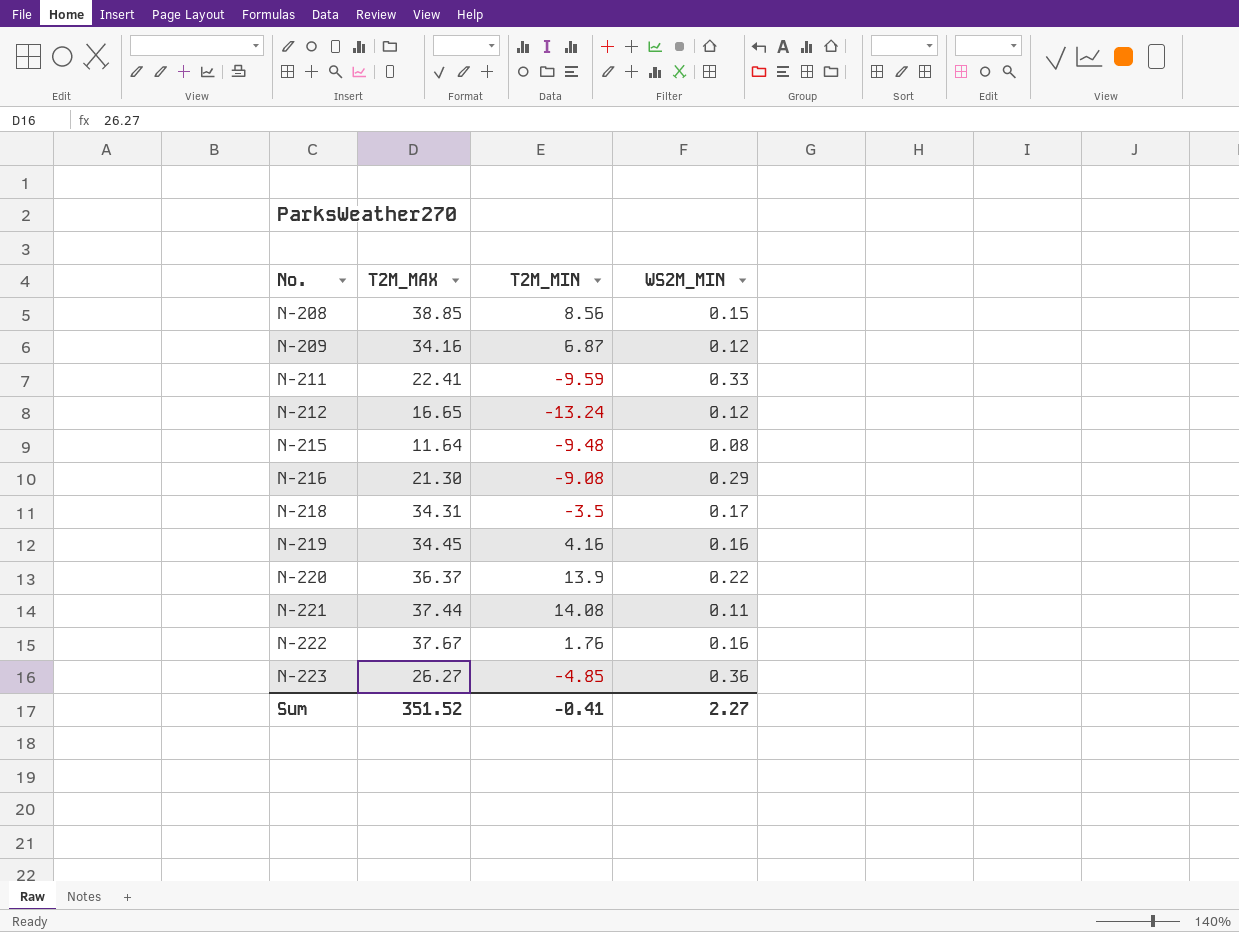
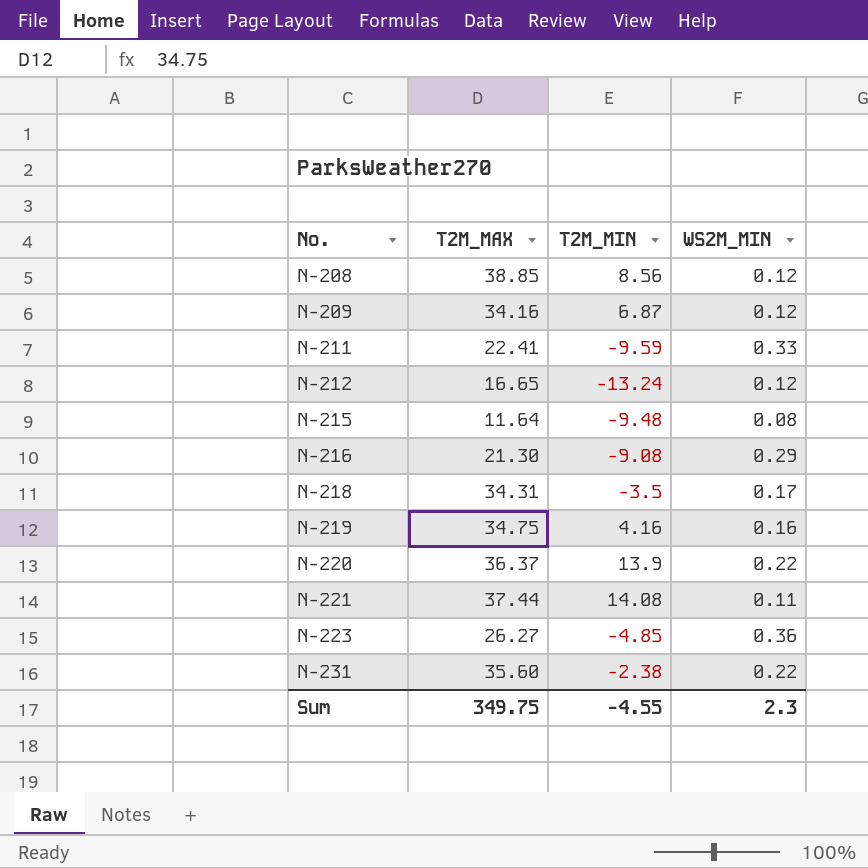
row N-222: 37.67 | 1.76 | 0.16 -> none
N-208 | WS2M_MIN: 0.15 -> 0.12
N-219 | T2M_MAX: 34.45 -> 34.75
row N-231: none -> 35.60 | -2.38 | 0.22
Sum | T2M_MAX: 351.52 -> 349.75
Sum | T2M_MIN: -0.41 -> -4.55
Sum | WS2M_MIN: 2.27 -> 2.3

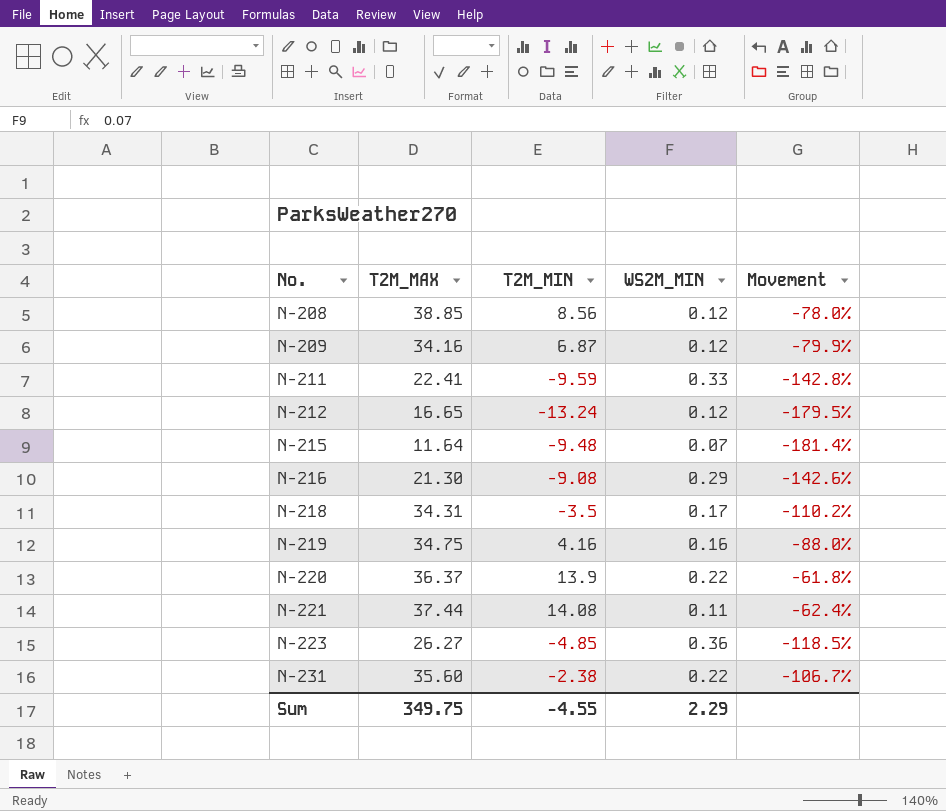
column Movement | formula: none -> ([T2M_MIN] - [T2M_MAX]) / [T2M_MAX]
N-215 | WS2M_MIN: 0.08 -> 0.07
Sum | WS2M_MIN: 2.3 -> 2.29

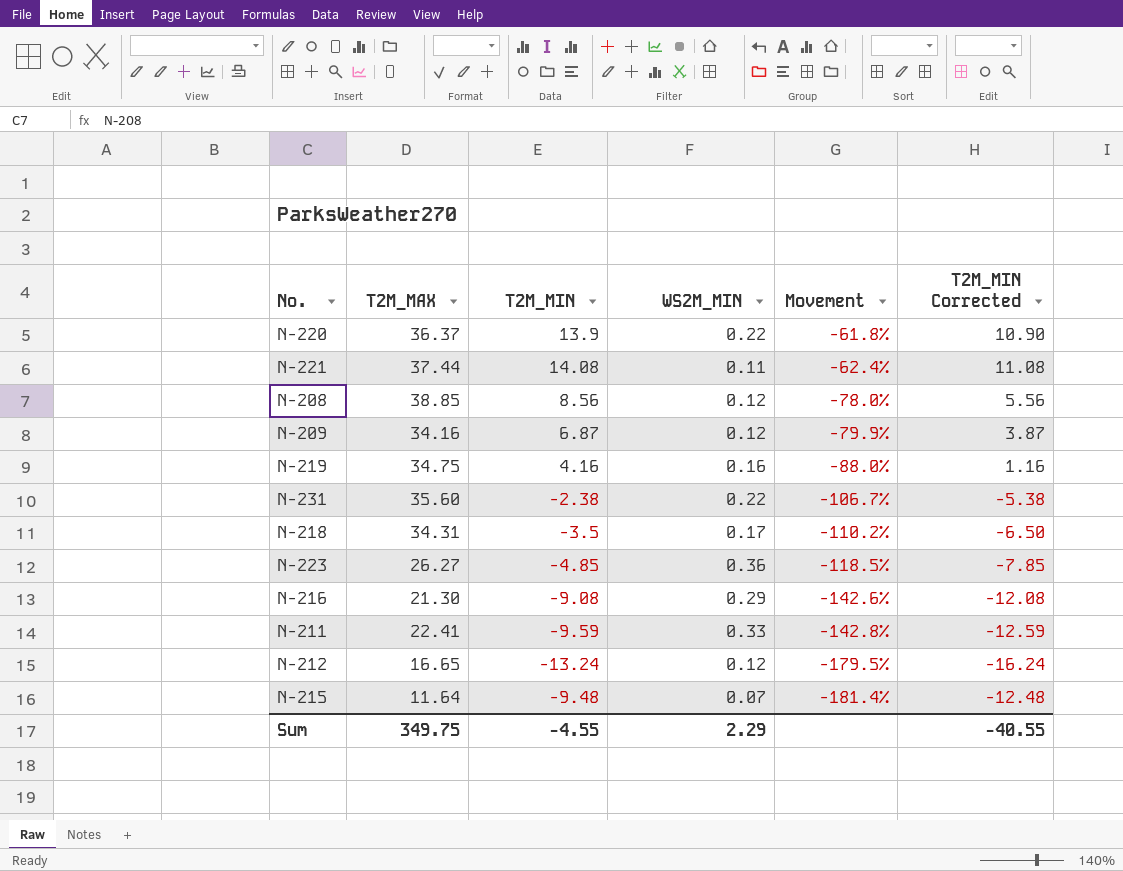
row order: No. ascending -> Movement descending
column T2M_MIN Corrected | formula: none -> [T2M_MIN] - 3

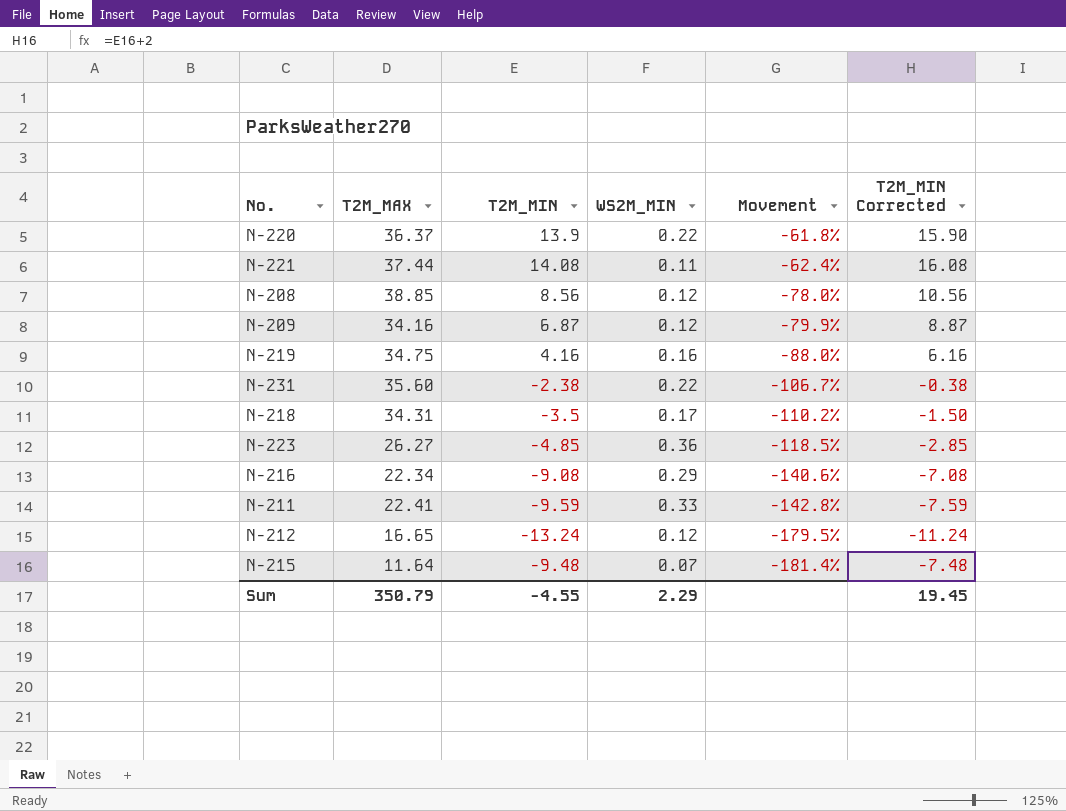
column T2M_MIN Corrected | formula: [T2M_MIN] - 3 -> [T2M_MIN] + 2
N-216 | T2M_MAX: 21.30 -> 22.34
N-216 | Movement: -142.6% -> -140.6%
Sum | T2M_MAX: 349.75 -> 350.79
Sum | T2M_MIN Corrected: -40.55 -> 19.45

